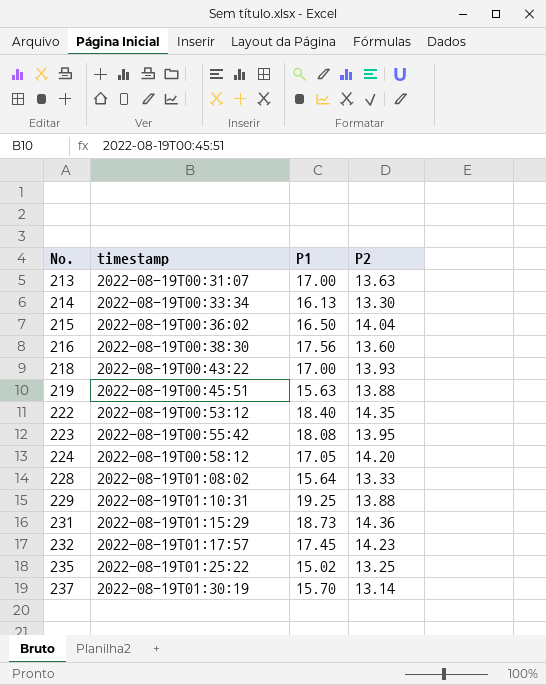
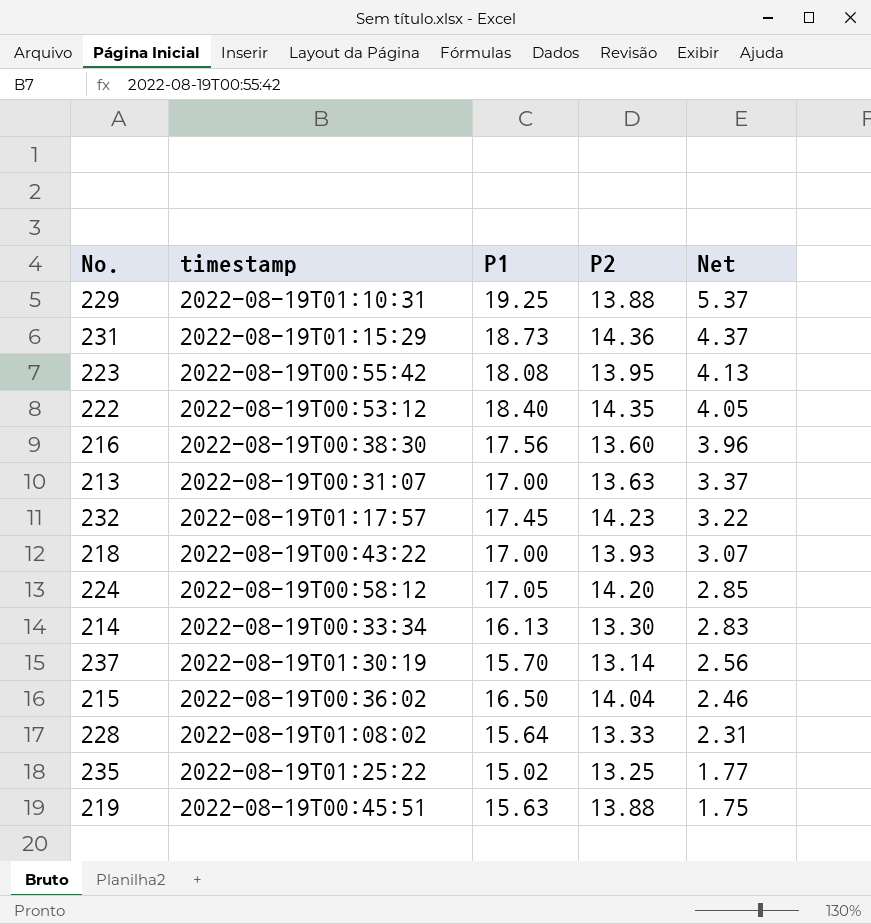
row order: No. ascending -> Net descending
column Net | formula: none -> [P1] - [P2]

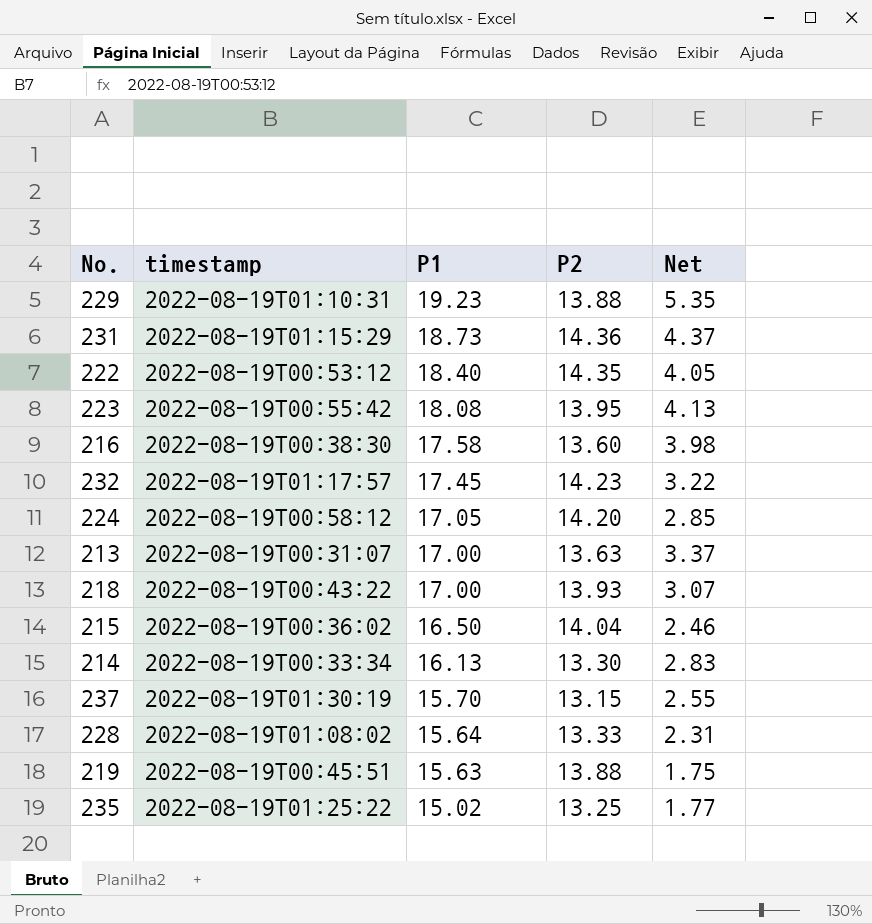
row order: Net descending -> P1 descending
229 | P1: 19.25 -> 19.23
229 | Net: 5.37 -> 5.35
216 | P1: 17.56 -> 17.58
216 | Net: 3.96 -> 3.98
237 | P2: 13.14 -> 13.15
237 | Net: 2.56 -> 2.55

